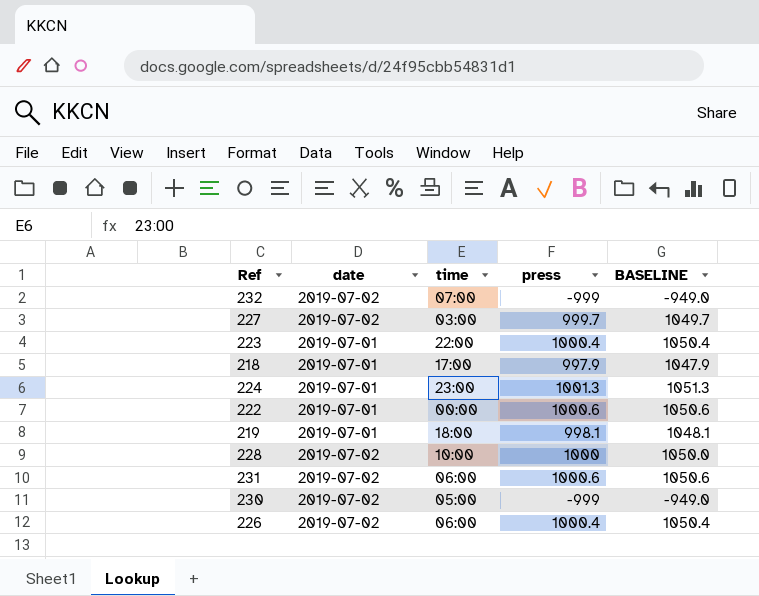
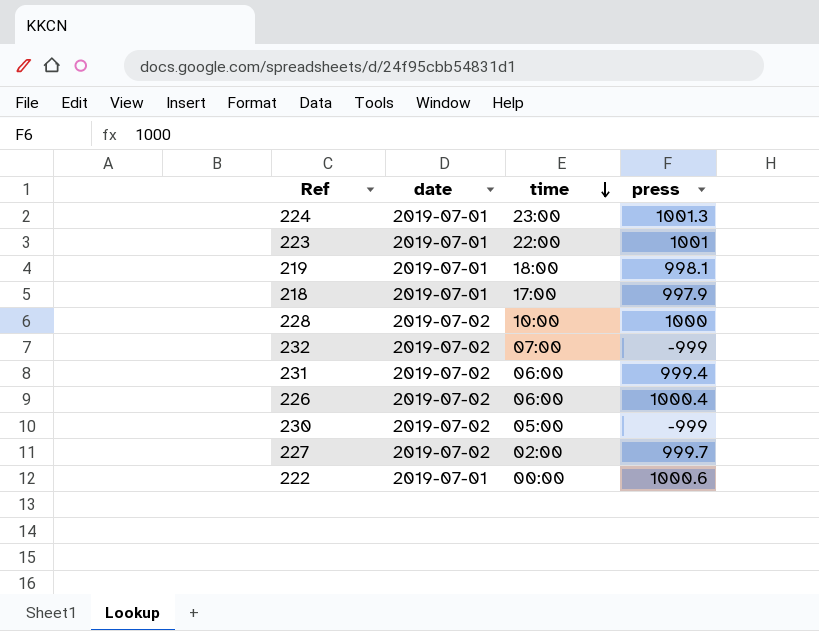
row order: none -> time descending
column BASELINE | formula: [press] + 50 -> none
223 | press: 1000.4 -> 1001
231 | press: 1000.6 -> 999.4
227 | time: 03:00 -> 02:00

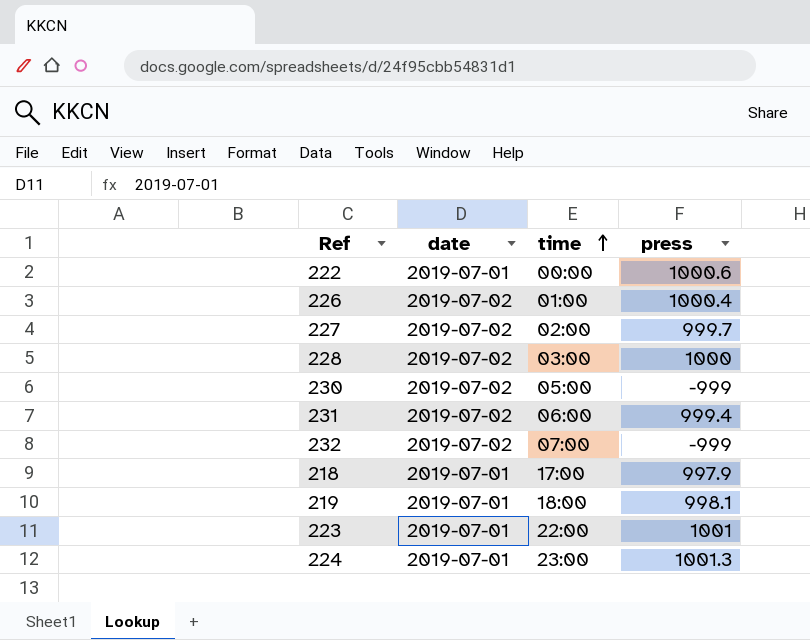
row order: time descending -> time ascending
226 | time: 06:00 -> 01:00
228 | time: 10:00 -> 03:00

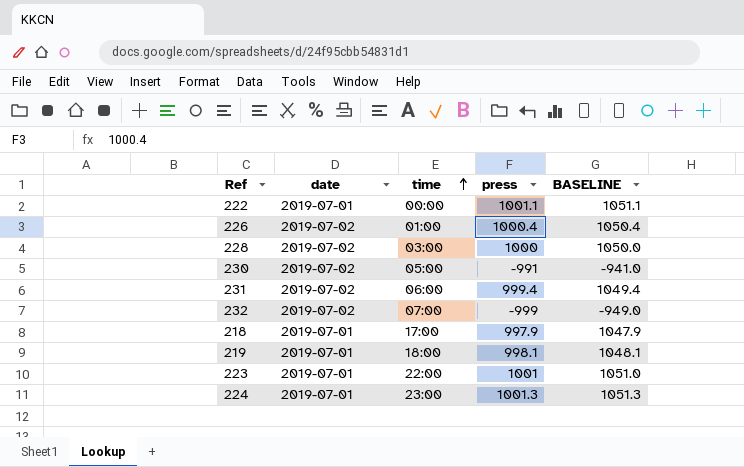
column BASELINE | formula: none -> [press] + 50
row 227: 2019-07-02 | 02:00 | 999.7 -> none
222 | press: 1000.6 -> 1001.1
230 | press: -999 -> -991

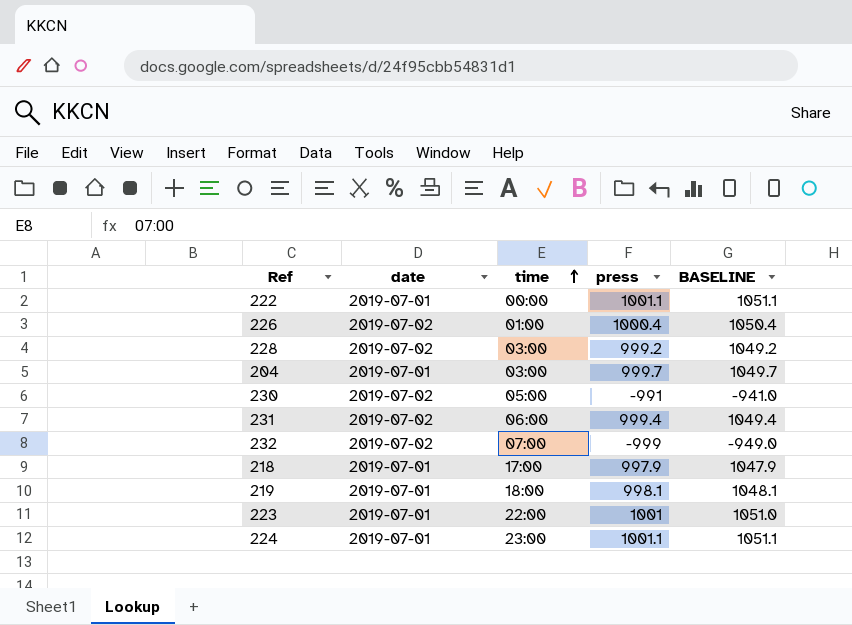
228 | press: 1000 -> 999.2
228 | BASELINE: 1050.0 -> 1049.2
row 204: none -> 2019-07-01 | 03:00 | 999.7 | 1049.7
224 | press: 1001.3 -> 1001.1
224 | BASELINE: 1051.3 -> 1051.1

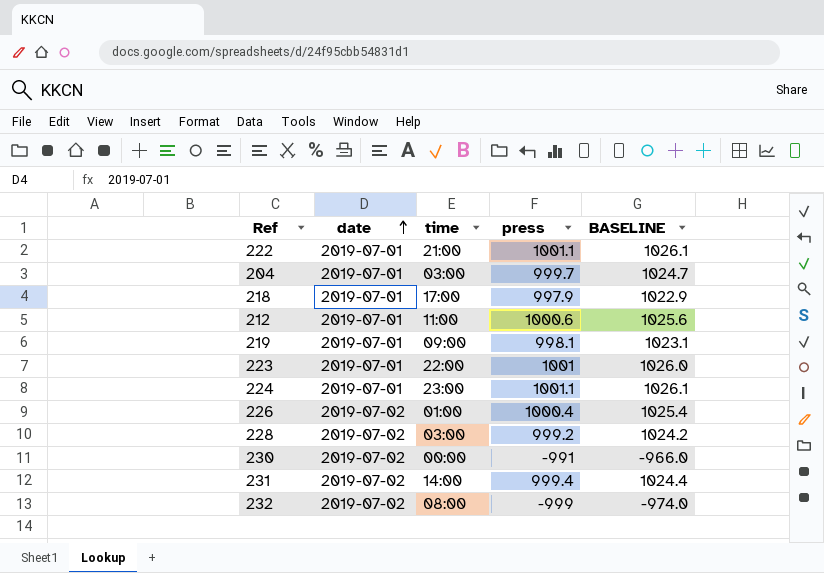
row order: time ascending -> date ascending
column BASELINE | formula: [press] + 50 -> [press] + 25
222 | time: 00:00 -> 21:00
row 212: none -> 2019-07-01 | 11:00 | 1000.6 | 1025.6
219 | time: 18:00 -> 09:00
230 | time: 05:00 -> 00:00
231 | time: 06:00 -> 14:00
232 | time: 07:00 -> 08:00

